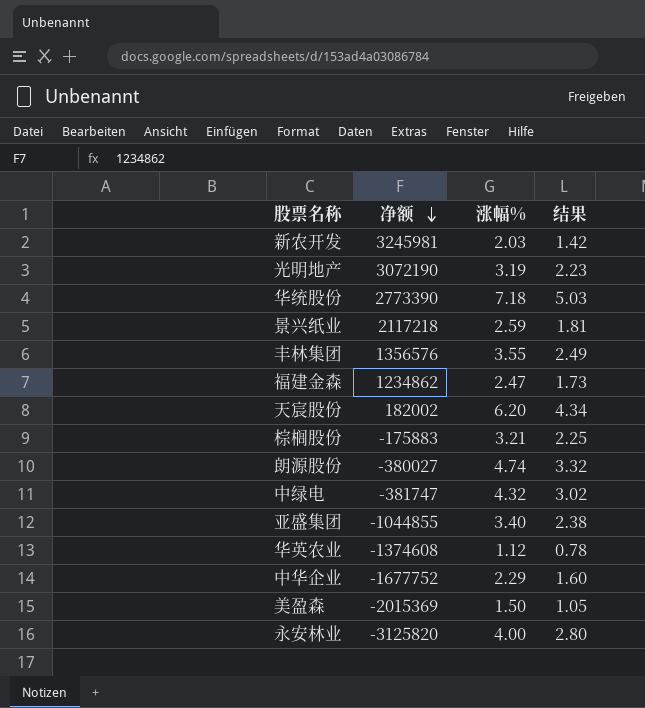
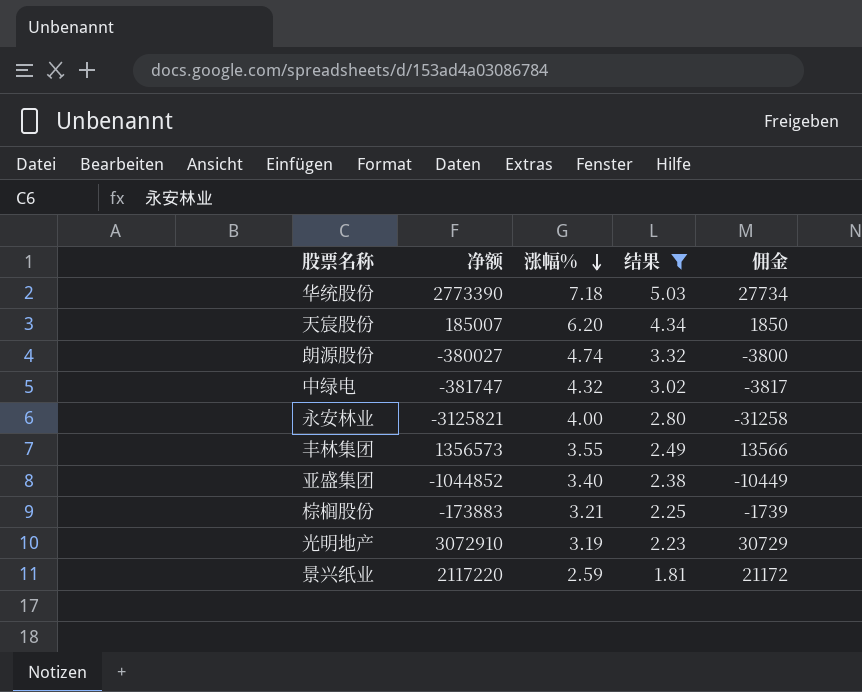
filter: none -> 结果 >= 1.81
row order: 净额 descending -> 涨幅% descending
column 佣金 | formula: none -> [净额] * 0.01
天宸股份 | 净额: 182002 -> 185007
永安林业 | 净额: -3125820 -> -3125821
丰林集团 | 净额: 1356576 -> 1356573
亚盛集团 | 净额: -1044855 -> -1044852
棕榈股份 | 净额: -175883 -> -173883
光明地产 | 净额: 3072190 -> 3072910
景兴纸业 | 净额: 2117218 -> 2117220

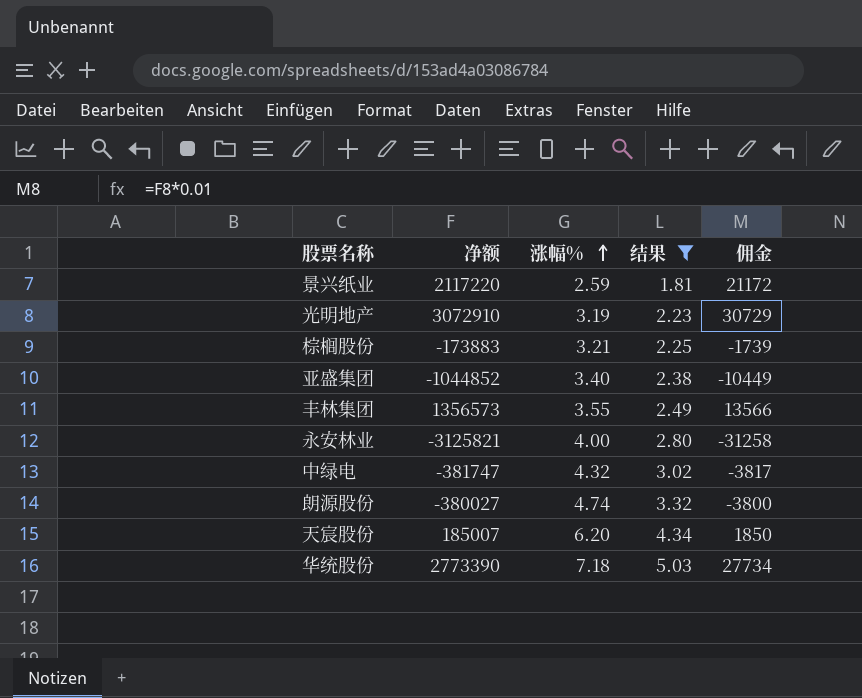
row order: 涨幅% descending -> 涨幅% ascending

